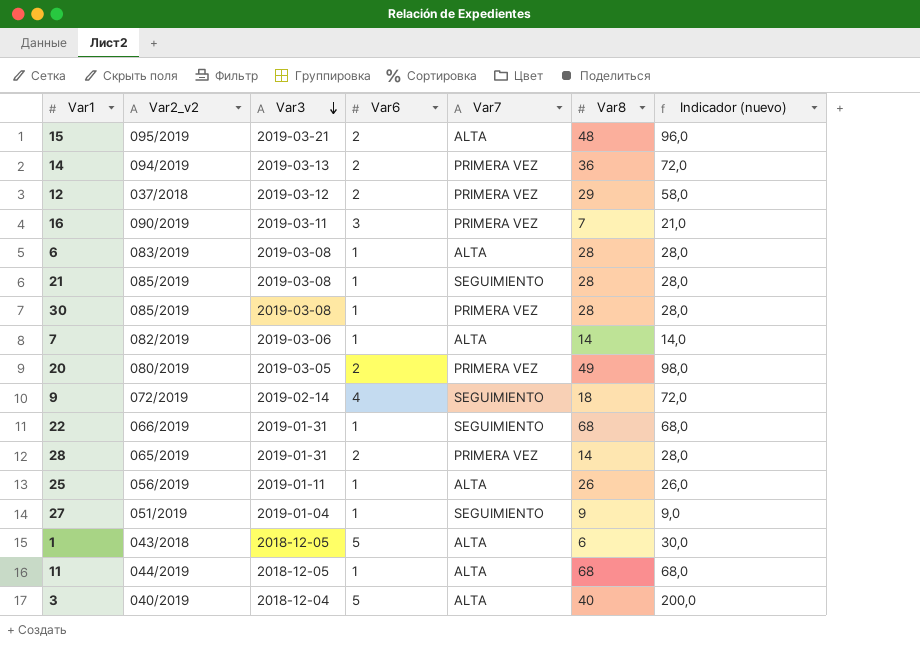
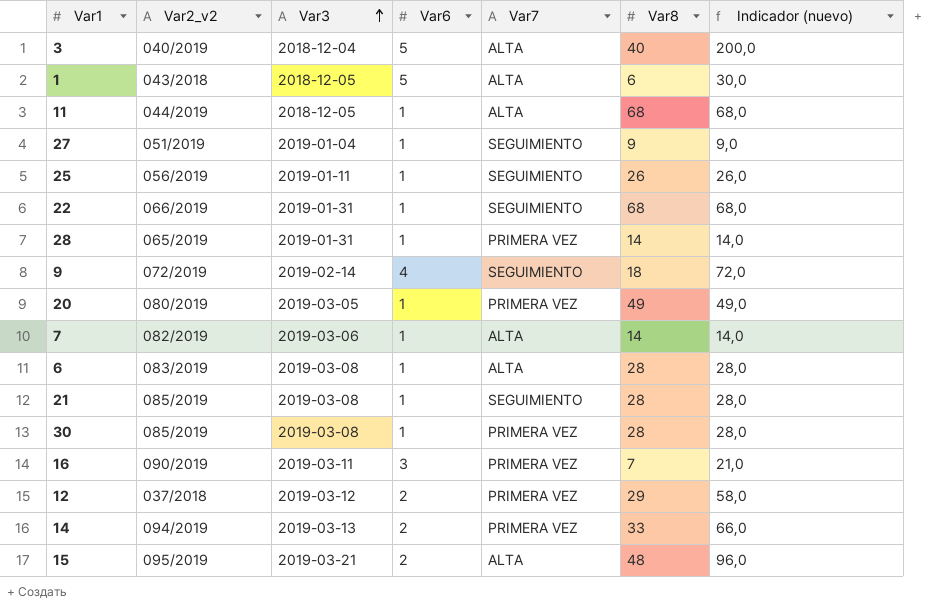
row order: Var3 descending -> Var3 ascending
25 | Var7: ALTA -> SEGUIMIENTO
28 | Var6: 2 -> 1
28 | Indicador (nuevo): 28,0 -> 14,0
20 | Var6: 2 -> 1
20 | Indicador (nuevo): 98,0 -> 49,0
14 | Var8: 36 -> 33
14 | Indicador (nuevo): 72,0 -> 66,0

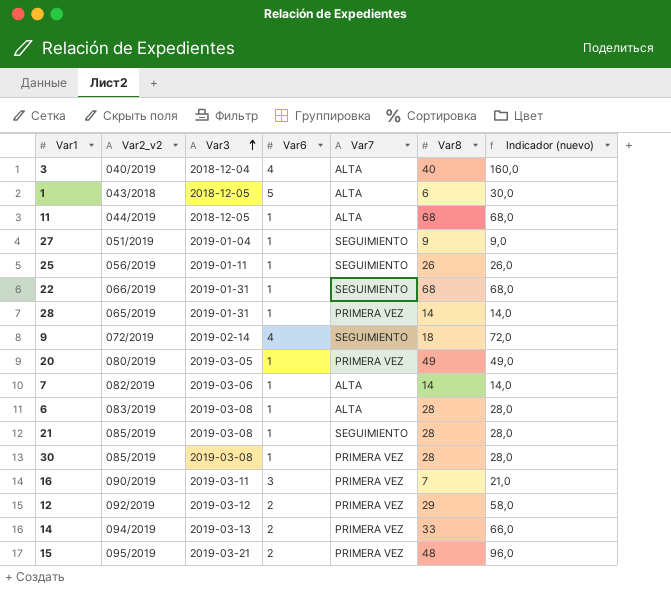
3 | Var6: 5 -> 4
3 | Indicador (nuevo): 200,0 -> 160,0
12 | Var2_v2: 037/2018 -> 092/2019
15 | Var7: ALTA -> PRIMERA VEZ

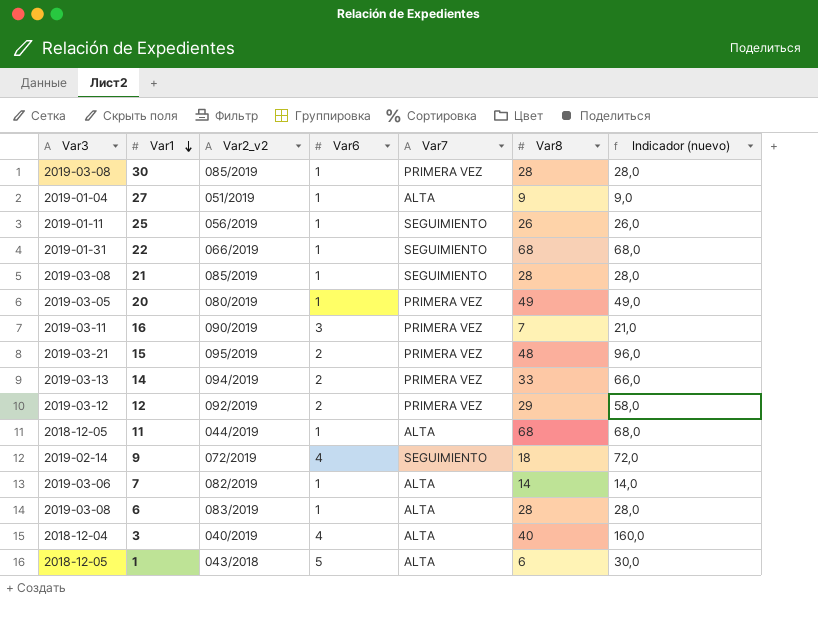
row order: Var3 ascending -> Var1 descending
column Var3 | position: 3 -> 1
row 28: 065/2019 | 2019-01-31 | 1 | PRIMERA VEZ | 14 | 14,0 -> none
27 | Var7: SEGUIMIENTO -> ALTA

